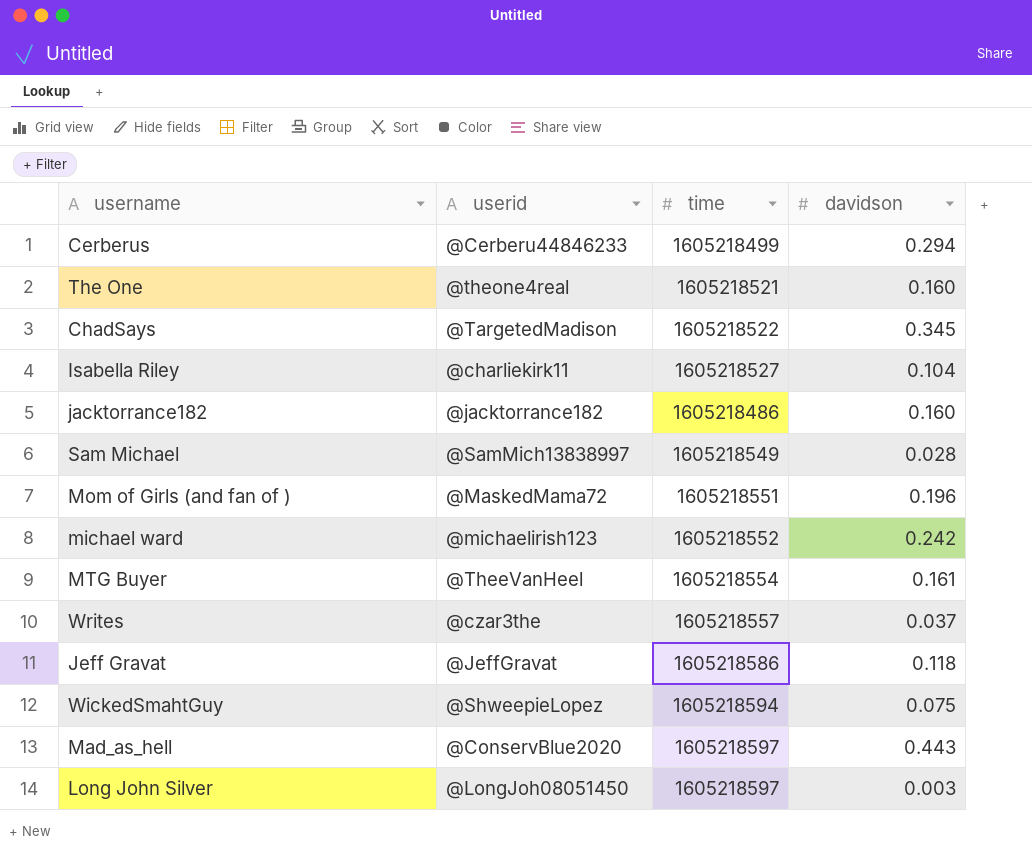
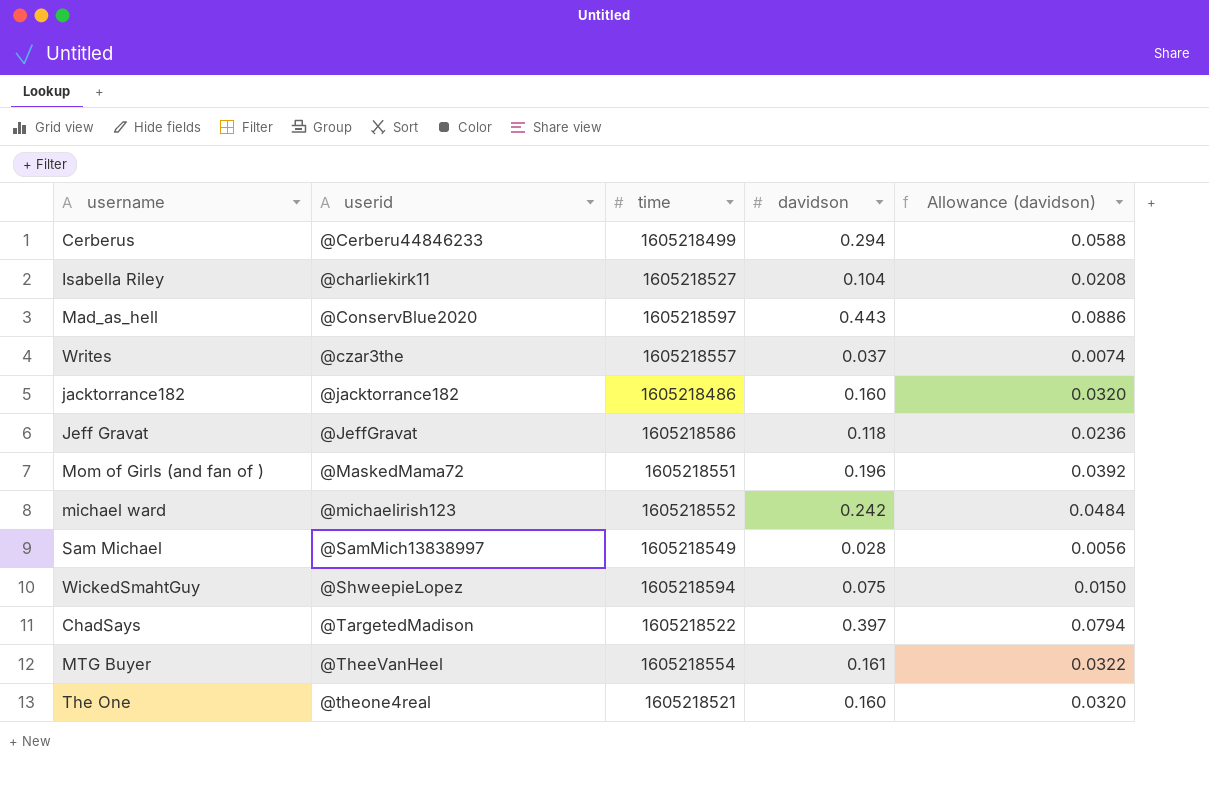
row order: none -> userid ascending
column Allowance (davidson) | formula: none -> [davidson] * 0.2
row Long John Silver: @LongJoh08051450 | 1605218597 | 0.003 -> none
ChadSays | davidson: 0.345 -> 0.397

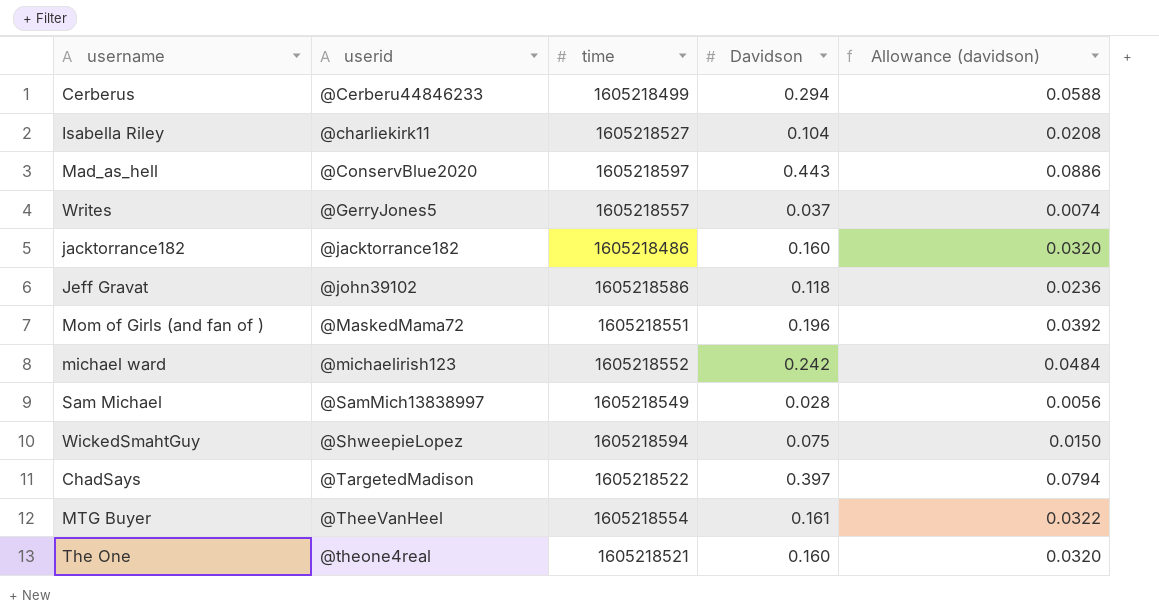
column name: davidson -> Davidson
Writes | userid: @czar3the -> @GerryJones5
Jeff Gravat | userid: @JeffGravat -> @john39102

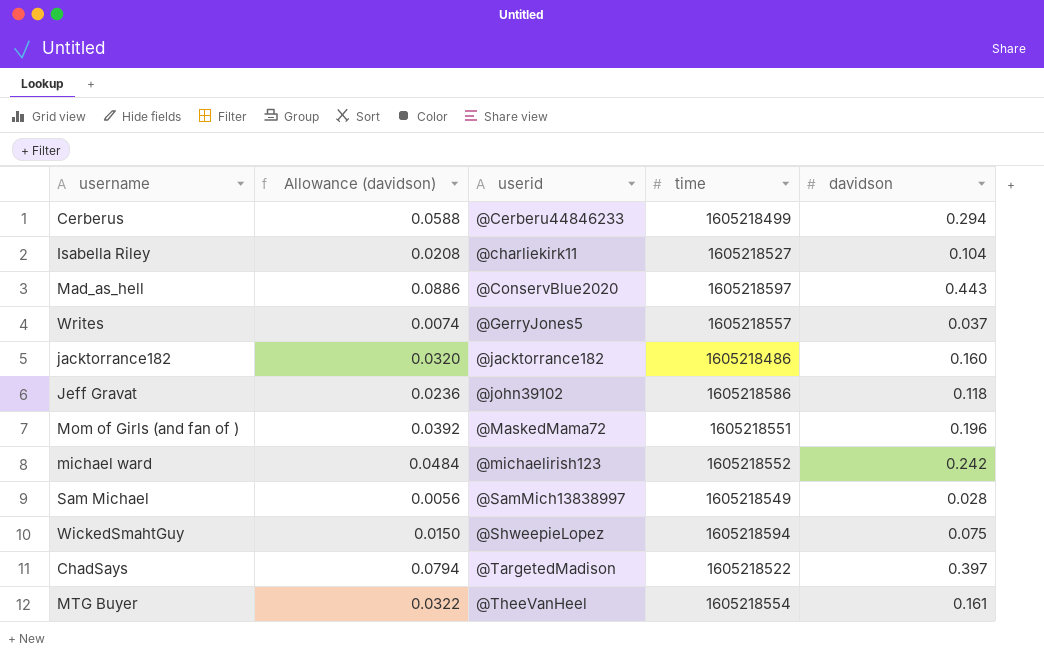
column Allowance (davidson) | position: 5 -> 2
column name: Davidson -> davidson
row The One: @theone4real | 1605218521 | 0.160 | 0.0320 -> none

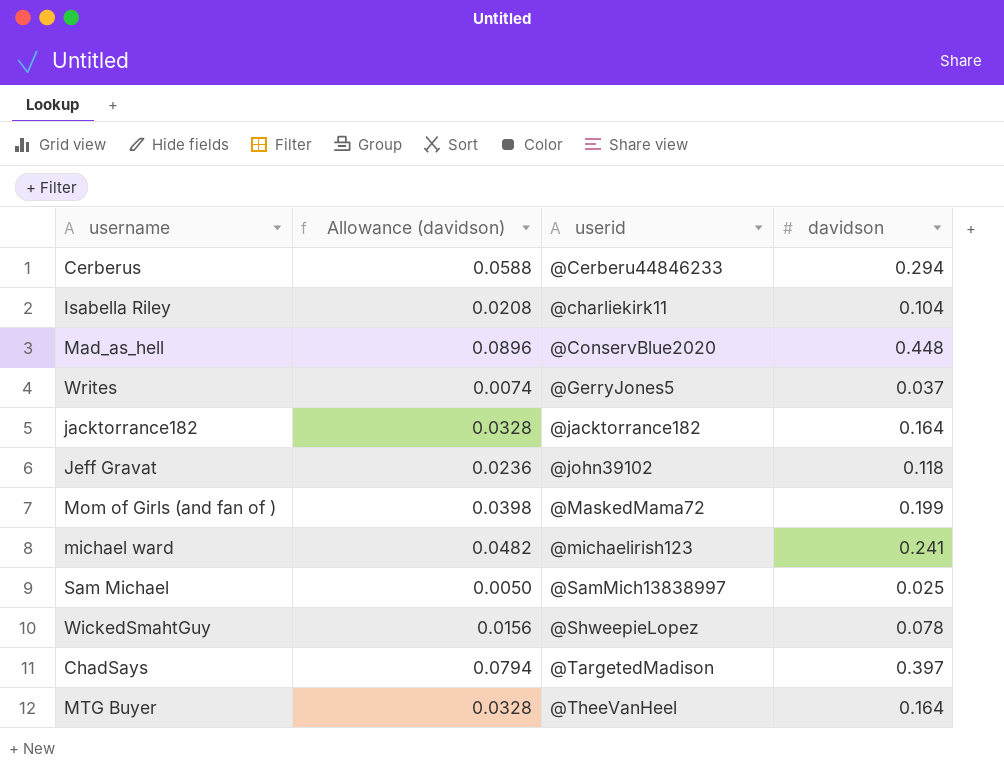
column time | position: 4 -> none
Mad_as_hell | Allowance (davidson): 0.0886 -> 0.0896
Mad_as_hell | davidson: 0.443 -> 0.448
jacktorrance182 | Allowance (davidson): 0.0320 -> 0.0328
jacktorrance182 | davidson: 0.160 -> 0.164
Mom of Girls (and fan of ) | Allowance (davidson): 0.0392 -> 0.0398
Mom of Girls (and fan of ) | davidson: 0.196 -> 0.199
michael ward | Allowance (davidson): 0.0484 -> 0.0482
michael ward | davidson: 0.242 -> 0.241
Sam Michael | Allowance (davidson): 0.0056 -> 0.0050
Sam Michael | davidson: 0.028 -> 0.025
WickedSmahtGuy | Allowance (davidson): 0.0150 -> 0.0156
WickedSmahtGuy | davidson: 0.075 -> 0.078
MTG Buyer | Allowance (davidson): 0.0322 -> 0.0328
MTG Buyer | davidson: 0.161 -> 0.164

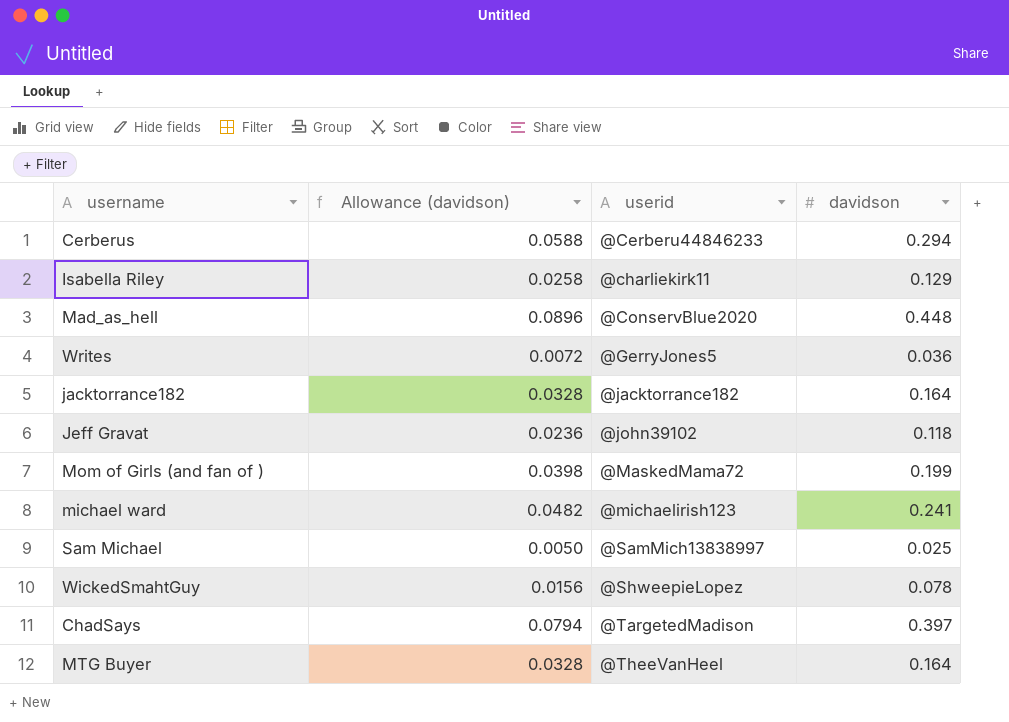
Isabella Riley | Allowance (davidson): 0.0208 -> 0.0258
Isabella Riley | davidson: 0.104 -> 0.129
Writes | Allowance (davidson): 0.0074 -> 0.0072
Writes | davidson: 0.037 -> 0.036

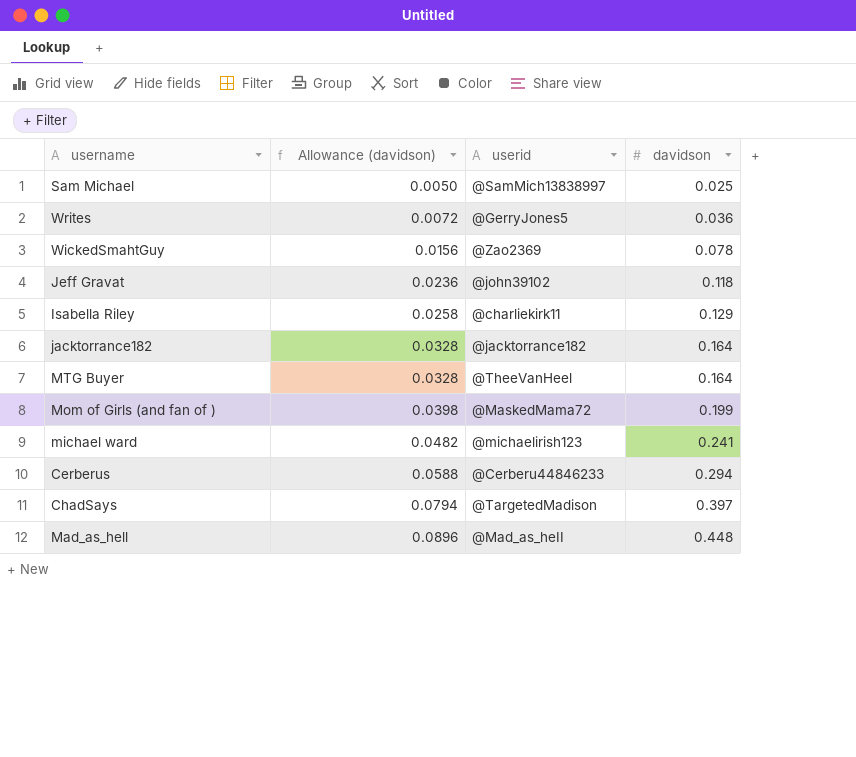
row order: userid ascending -> Allowance (davidson) ascending
WickedSmahtGuy | userid: @ShweepieLopez -> @Zao2369
Mad_as_hell | userid: @ConservBlue2020 -> @Mad_as_heII

